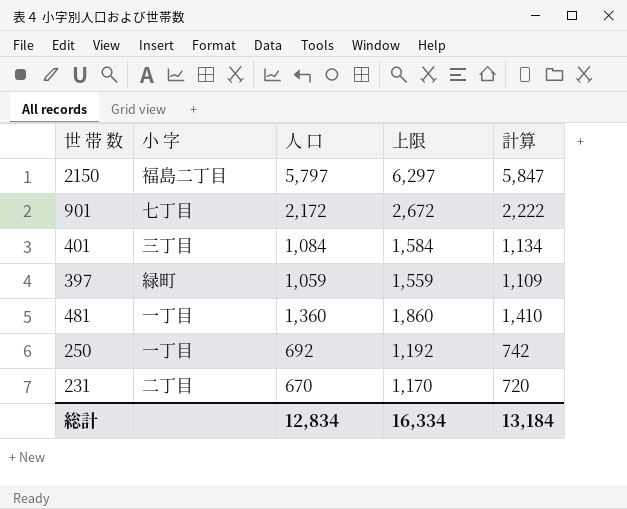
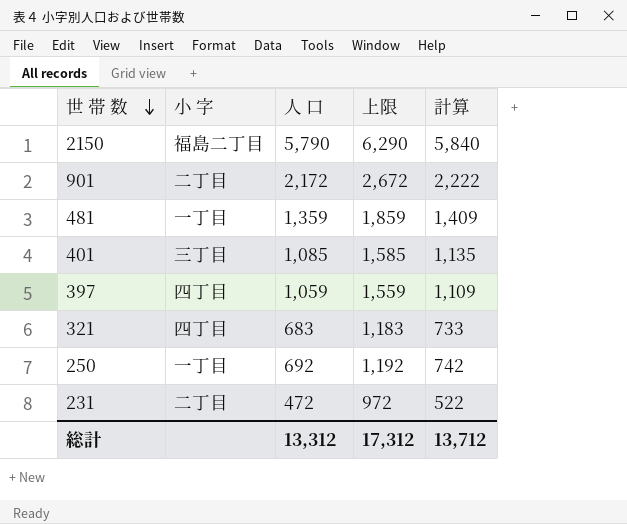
row order: none -> 世 帯 数 descending
2150 | 人 口: 5,797 -> 5,790
2150 | 上限: 6,297 -> 6,290
2150 | 計算: 5,847 -> 5,840
901 | 小 字: 七丁目 -> 二丁目
481 | 人 口: 1,360 -> 1,359
481 | 上限: 1,860 -> 1,859
481 | 計算: 1,410 -> 1,409
401 | 人 口: 1,084 -> 1,085
401 | 上限: 1,584 -> 1,585
401 | 計算: 1,134 -> 1,135
397 | 小 字: 緑町 -> 四丁目
row 321: none -> 四丁目 | 683 | 1,183 | 733
231 | 人 口: 670 -> 472
231 | 上限: 1,170 -> 972
231 | 計算: 720 -> 522
総計 | 人 口: 12,834 -> 13,312
総計 | 上限: 16,334 -> 17,312
総計 | 計算: 13,184 -> 13,712

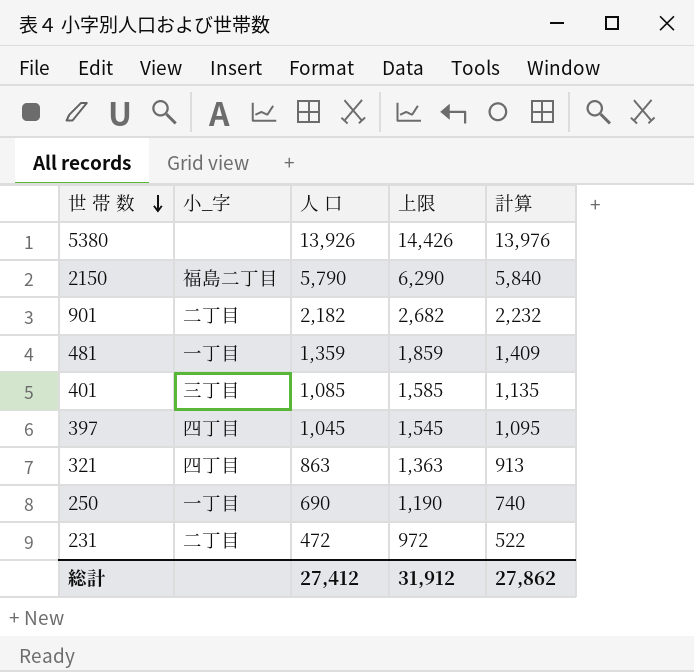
column name: 小 字 -> 小_字
row 5380: none -> none | 13,926 | 14,426 | 13,976
901 | 人 口: 2,172 -> 2,182
901 | 上限: 2,672 -> 2,682
901 | 計算: 2,222 -> 2,232
397 | 人 口: 1,059 -> 1,045
397 | 上限: 1,559 -> 1,545
397 | 計算: 1,109 -> 1,095
321 | 人 口: 683 -> 863
321 | 上限: 1,183 -> 1,363
321 | 計算: 733 -> 913
250 | 人 口: 692 -> 690
250 | 上限: 1,192 -> 1,190
250 | 計算: 742 -> 740
総計 | 人 口: 13,312 -> 27,412
総計 | 上限: 17,312 -> 31,912
総計 | 計算: 13,712 -> 27,862

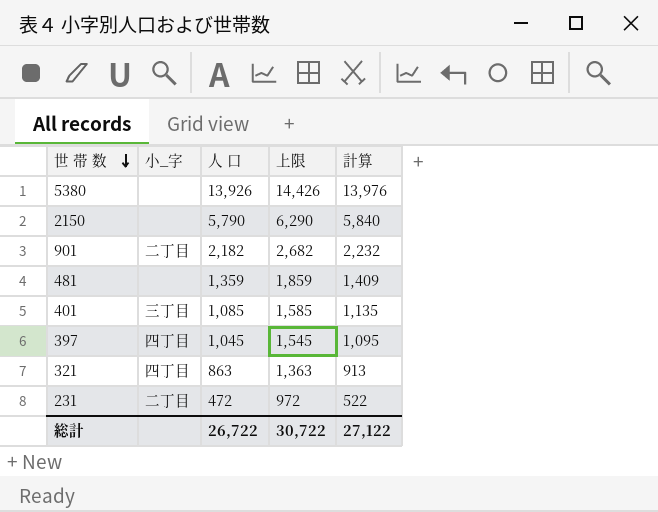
row 250: 一丁目 | 690 | 1,190 | 740 -> none
2150 | 小_字: 福島二丁目 -> none
481 | 小_字: 一丁目 -> none
総計 | 人 口: 27,412 -> 26,722
総計 | 上限: 31,912 -> 30,722
総計 | 計算: 27,862 -> 27,122

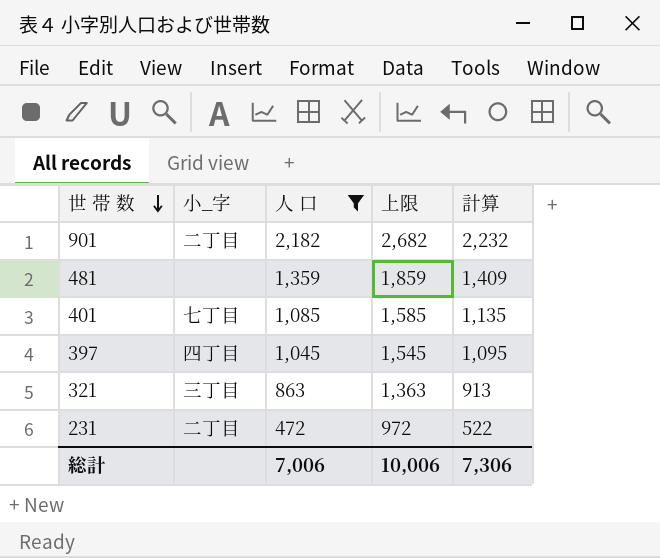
filter: none -> 人 口 <= 2,182
401 | 小_字: 三丁目 -> 七丁目
321 | 小_字: 四丁目 -> 三丁目
総計 | 人 口: 26,722 -> 7,006
総計 | 上限: 30,722 -> 10,006
総計 | 計算: 27,122 -> 7,306

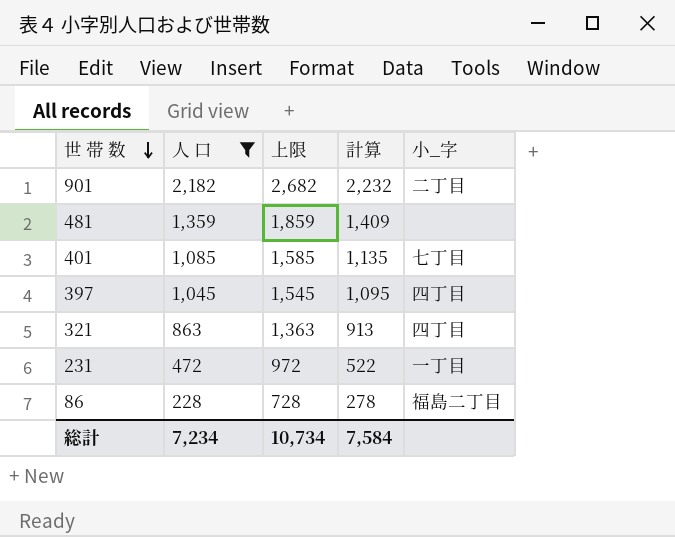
column 小_字 | position: 2 -> 5
321 | 小_字: 三丁目 -> 四丁目
231 | 小_字: 二丁目 -> 一丁目
row 86: none -> 228 | 728 | 278 | 福島二丁目
総計 | 人 口: 7,006 -> 7,234
総計 | 上限: 10,006 -> 10,734
総計 | 計算: 7,306 -> 7,584

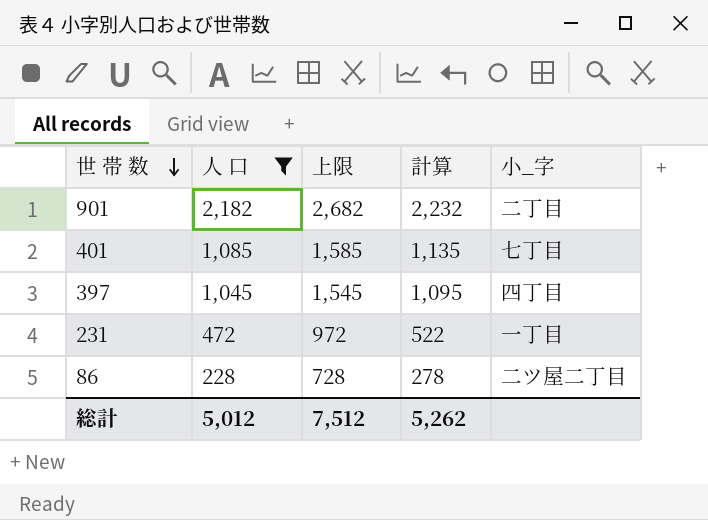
row 481: 1,359 | 1,859 | 1,409 | none -> none
row 321: 863 | 1,363 | 913 | 四丁目 -> none
86 | 小_字: 福島二丁目 -> 二ツ屋二丁目
総計 | 人 口: 7,234 -> 5,012
総計 | 上限: 10,734 -> 7,512
総計 | 計算: 7,584 -> 5,262

